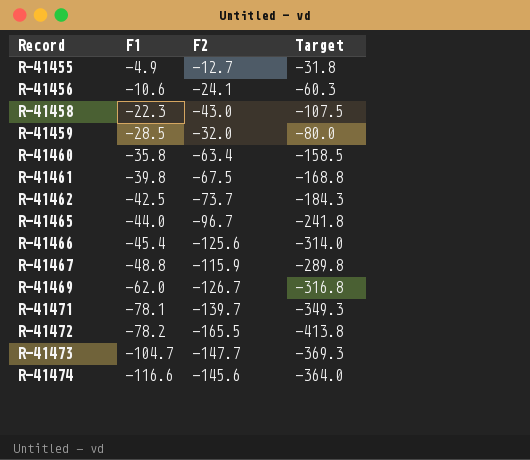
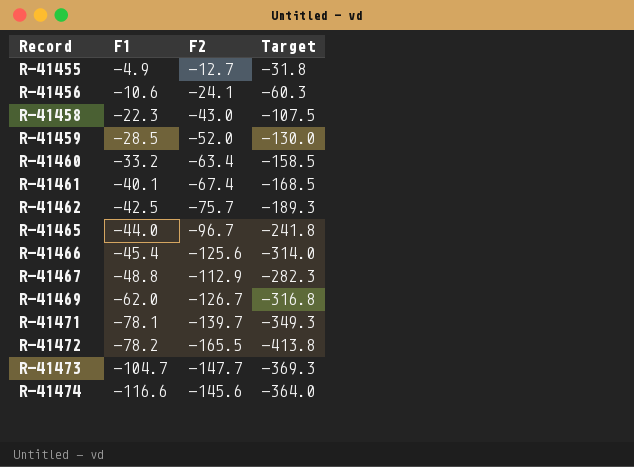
R-41459 | F2: -32.0 -> -52.0
R-41459 | Target: -80.0 -> -130.0
R-41460 | F1: -35.8 -> -33.2
R-41461 | F1: -39.8 -> -40.1
R-41461 | F2: -67.5 -> -67.4
R-41461 | Target: -168.8 -> -168.5
R-41462 | F2: -73.7 -> -75.7
R-41462 | Target: -184.3 -> -189.3
R-41467 | F2: -115.9 -> -112.9
R-41467 | Target: -289.8 -> -282.3

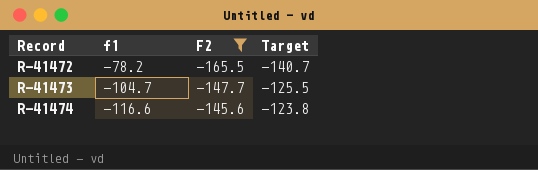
filter: none -> F2 <= -145.6
column name: F1 -> f1
column Target | formula: [F2] * 2.5 -> [F2] * 0.85

